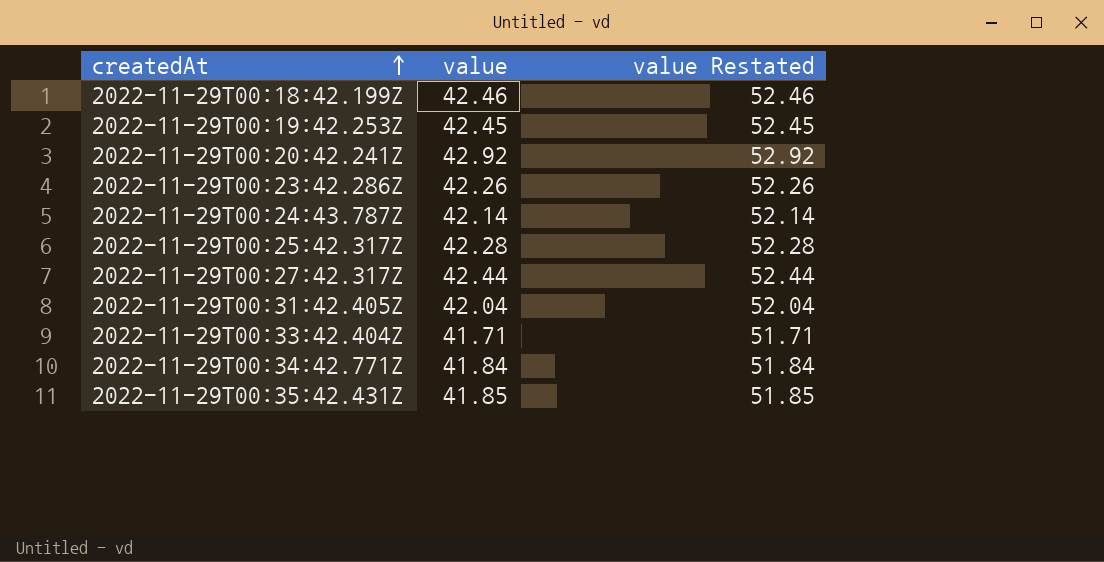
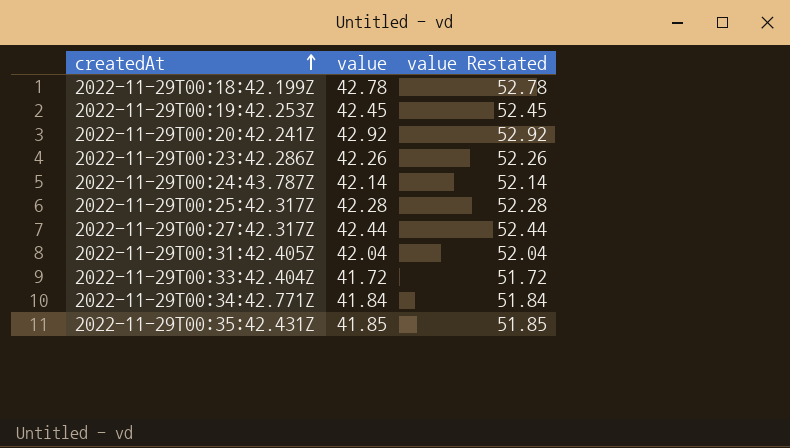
2022-11-29T00:18:42.199Z | value: 42.46 -> 42.78
2022-11-29T00:18:42.199Z | value Restated: 52.46 -> 52.78
2022-11-29T00:33:42.404Z | value: 41.71 -> 41.72
2022-11-29T00:33:42.404Z | value Restated: 51.71 -> 51.72

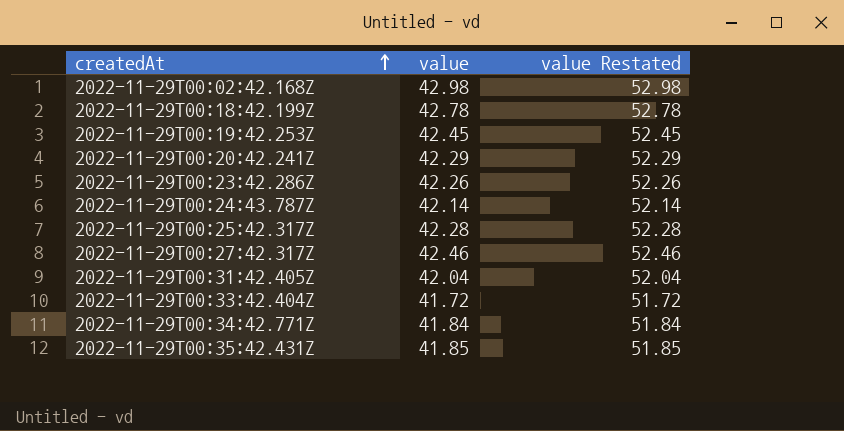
row 2022-11-29T00:02:42.168Z: none -> 42.98 | 52.98
2022-11-29T00:20:42.241Z | value: 42.92 -> 42.29
2022-11-29T00:20:42.241Z | value Restated: 52.92 -> 52.29
2022-11-29T00:27:42.317Z | value: 42.44 -> 42.46
2022-11-29T00:27:42.317Z | value Restated: 52.44 -> 52.46

